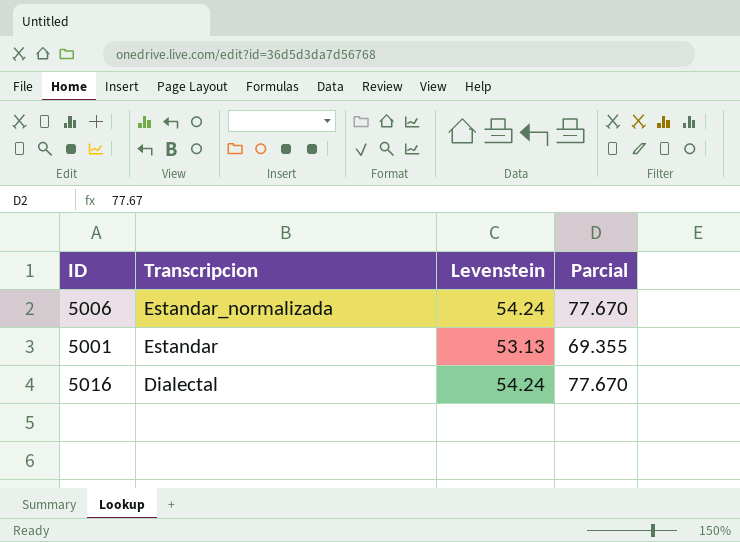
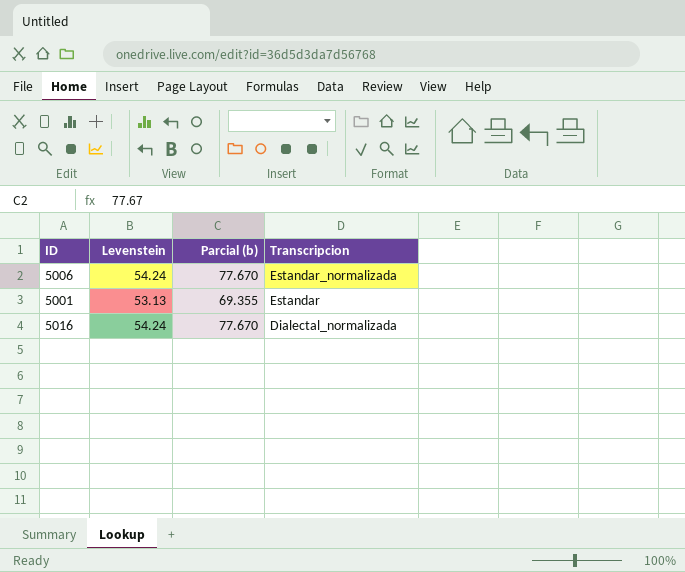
column name: Parcial -> Parcial (b)
column Transcripcion | position: 2 -> 4
5016 | Transcripcion: Dialectal -> Dialectal_normalizada

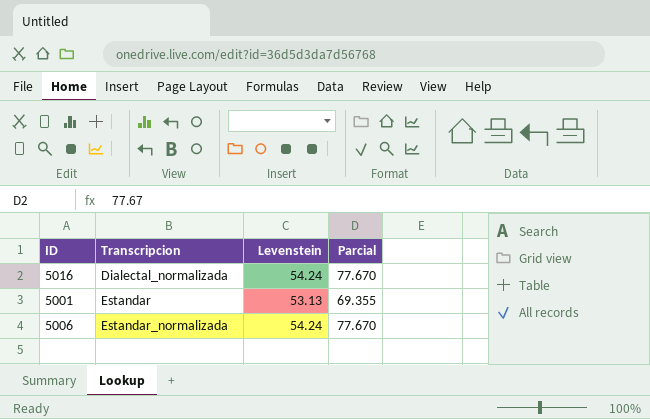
row order: Transcripcion descending -> Transcripcion ascending
column Transcripcion | position: 4 -> 2
column name: Parcial (b) -> Parcial

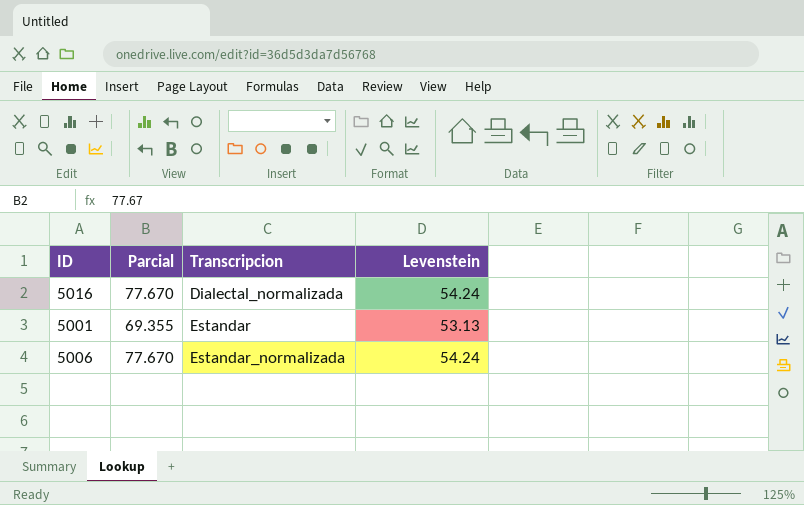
column Parcial | position: 4 -> 2

